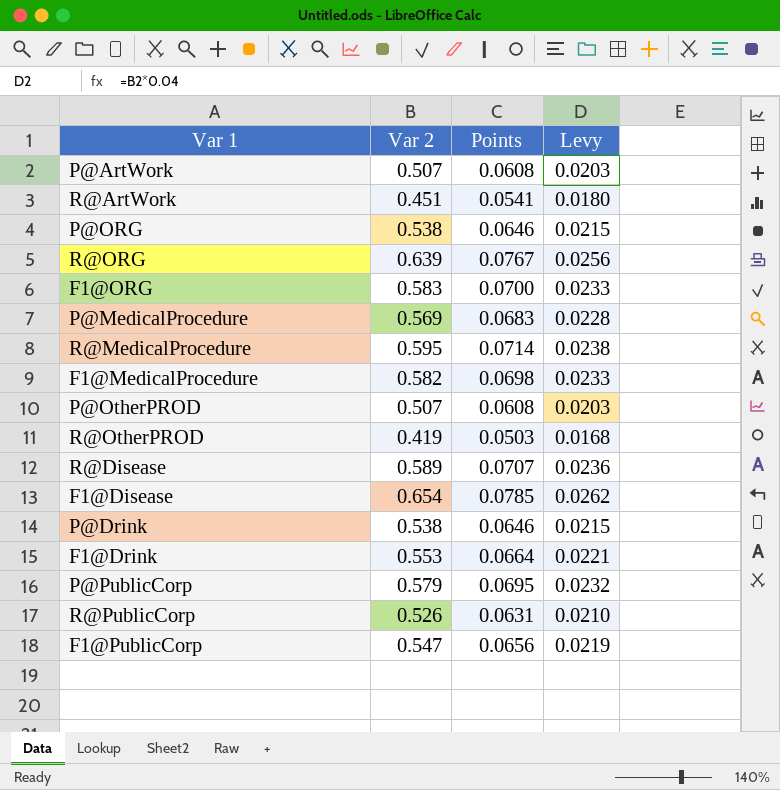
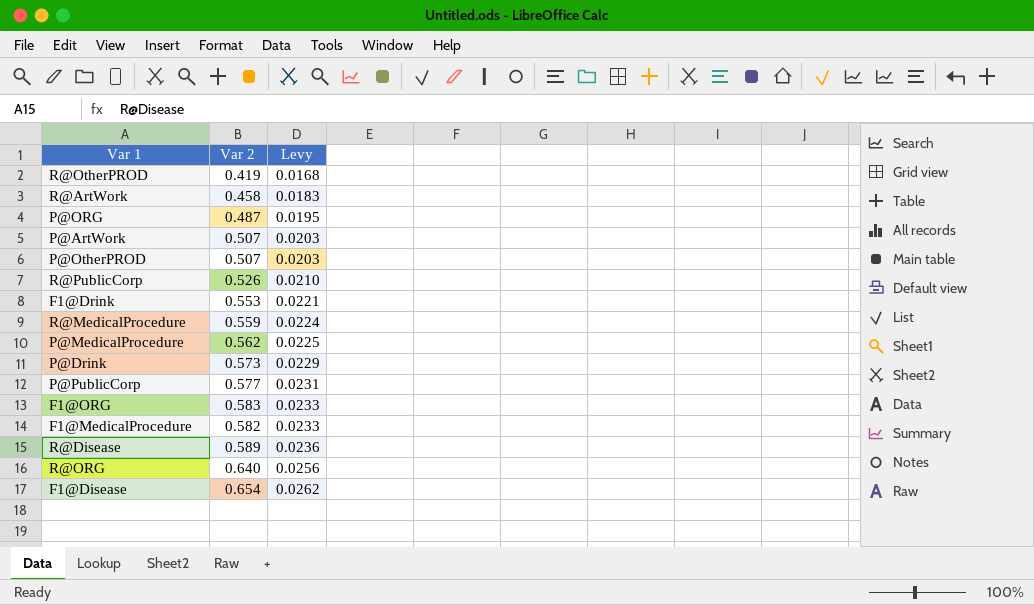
row order: none -> Levy ascending
column Points | formula: [Var 2] * 0.12 -> none
row F1@PublicCorp: 0.547 | 0.0656 | 0.0219 -> none
R@ArtWork | Var 2: 0.451 -> 0.458
R@ArtWork | Levy: 0.0180 -> 0.0183
P@ORG | Var 2: 0.538 -> 0.487
P@ORG | Levy: 0.0215 -> 0.0195
R@MedicalProcedure | Var 2: 0.595 -> 0.559
R@MedicalProcedure | Levy: 0.0238 -> 0.0224
P@MedicalProcedure | Var 2: 0.569 -> 0.562
P@MedicalProcedure | Levy: 0.0228 -> 0.0225
P@Drink | Var 2: 0.538 -> 0.573
P@Drink | Levy: 0.0215 -> 0.0229
P@PublicCorp | Var 2: 0.579 -> 0.577
P@PublicCorp | Levy: 0.0232 -> 0.0231
R@ORG | Var 2: 0.639 -> 0.640

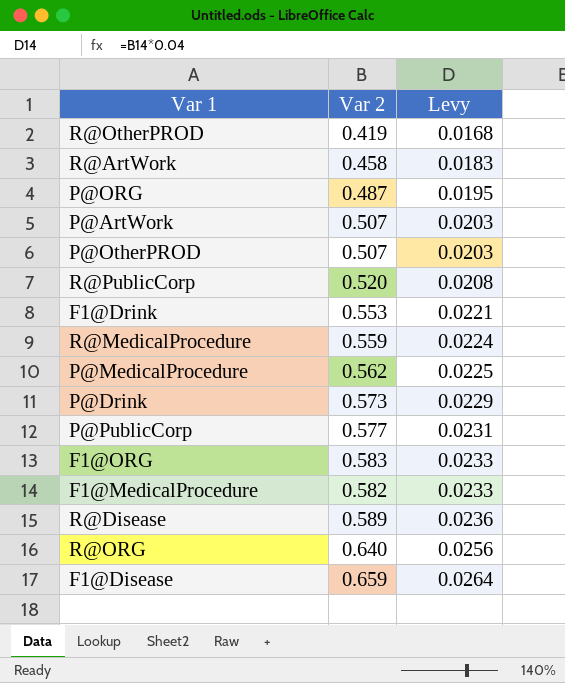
R@PublicCorp | Var 2: 0.526 -> 0.520
R@PublicCorp | Levy: 0.0210 -> 0.0208
F1@Disease | Var 2: 0.654 -> 0.659
F1@Disease | Levy: 0.0262 -> 0.0264

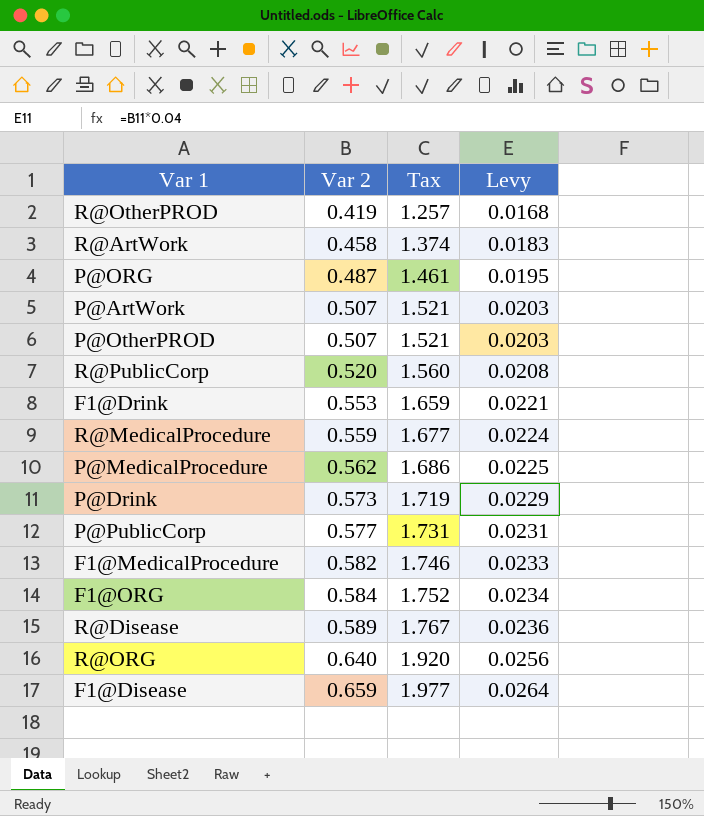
row order: Levy ascending -> Var 2 ascending
column Tax | formula: none -> [Var 2] * 3
F1@ORG | Var 2: 0.583 -> 0.584
F1@ORG | Levy: 0.0233 -> 0.0234

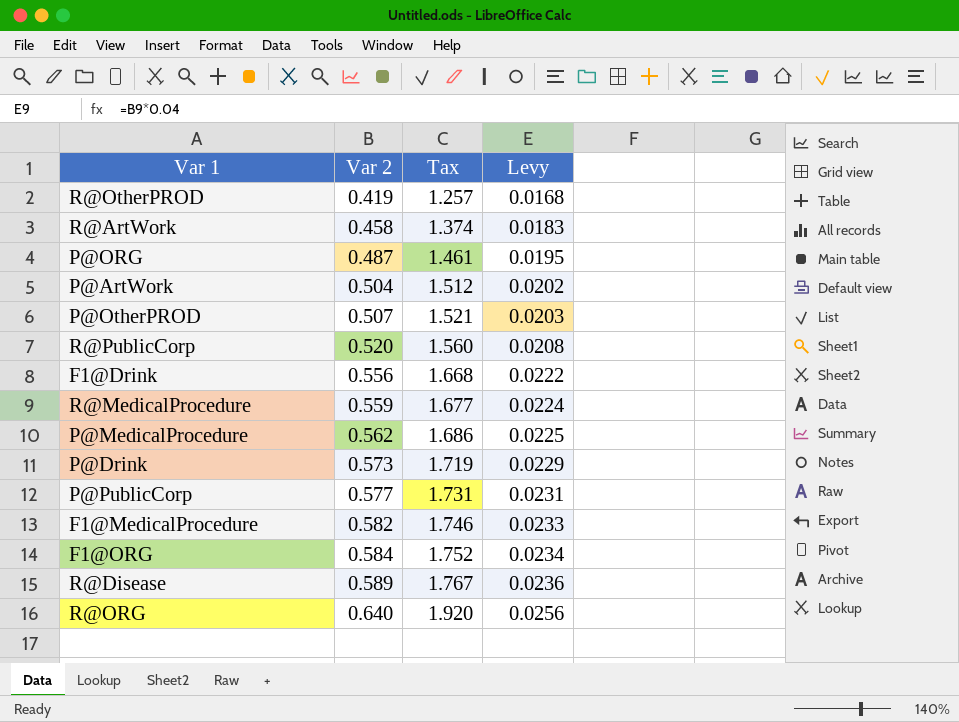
row F1@Disease: 0.659 | 1.977 | 0.0264 -> none
P@ArtWork | Var 2: 0.507 -> 0.504
P@ArtWork | Tax: 1.521 -> 1.512
P@ArtWork | Levy: 0.0203 -> 0.0202
F1@Drink | Var 2: 0.553 -> 0.556
F1@Drink | Tax: 1.659 -> 1.668
F1@Drink | Levy: 0.0221 -> 0.0222

